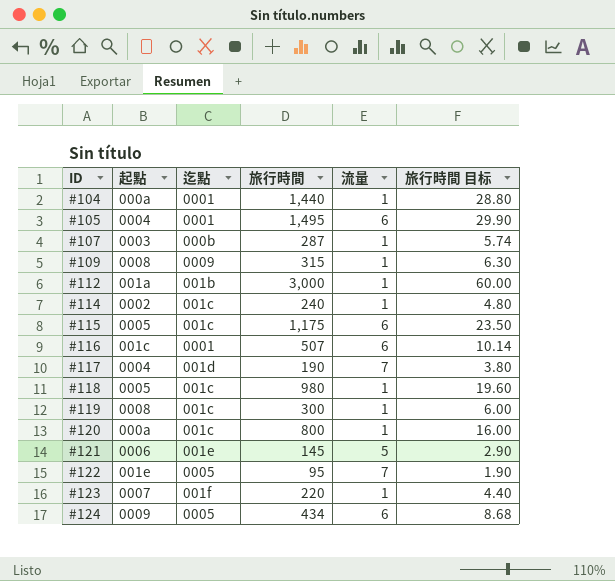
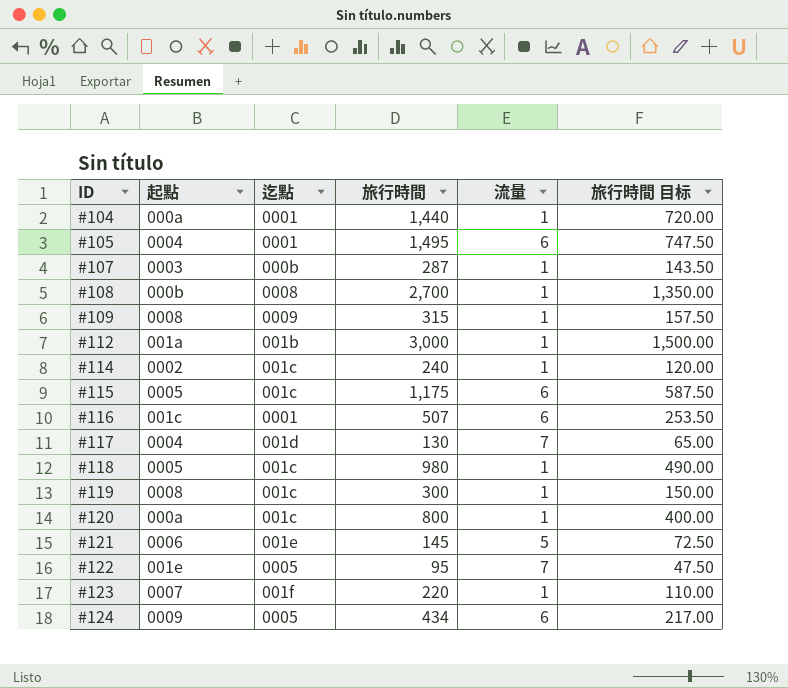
column 旅行時間 目标 | formula: [旅行時間] * 0.02 -> [旅行時間] * 0.5
row #108: none -> 000b | 0008 | 2,700 | 1 | 1,350.00
#117 | 旅行時間: 190 -> 130

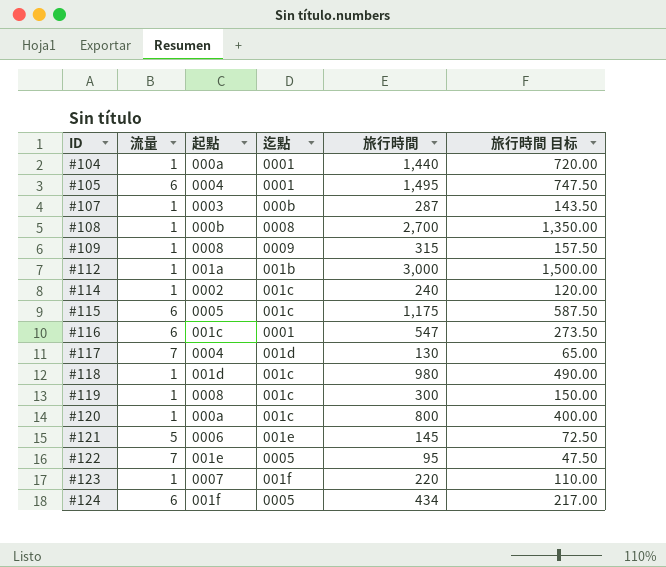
column 流量 | position: 5 -> 2
#116 | 旅行時間: 507 -> 547
#116 | 旅行時間 目标: 253.50 -> 273.50
#118 | 起點: 0005 -> 001d
#124 | 起點: 0009 -> 001f

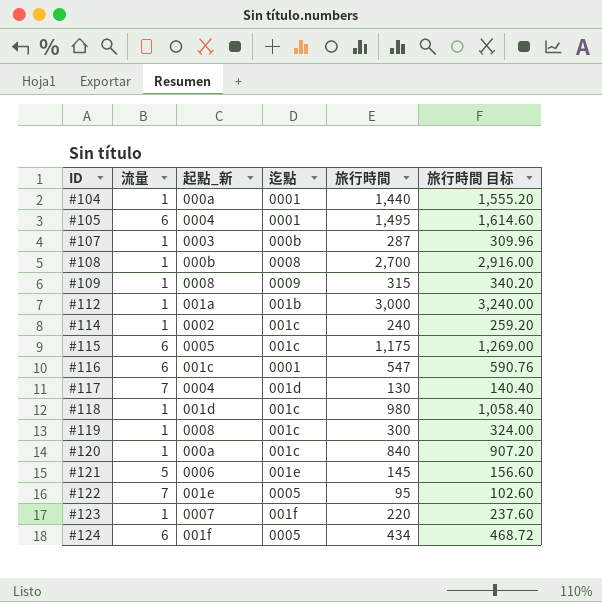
column name: 起點 -> 起點_新
column 旅行時間 目标 | formula: [旅行時間] * 0.5 -> [旅行時間] * 1.08
#120 | 旅行時間: 800 -> 840

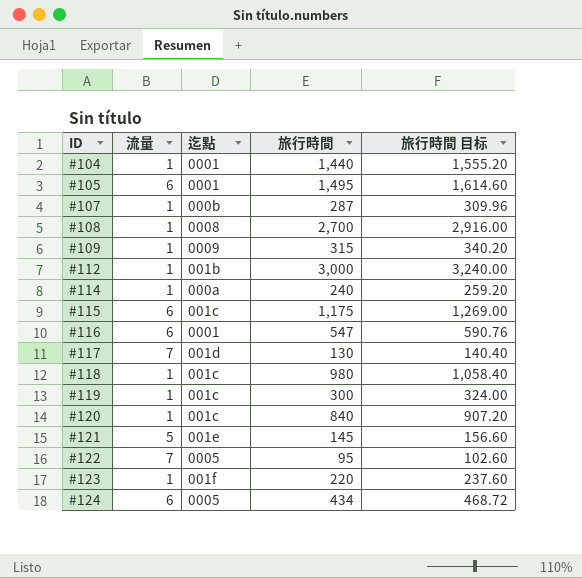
column 起點_新 | position: 3 -> none
#114 | 迄點: 001c -> 000a

